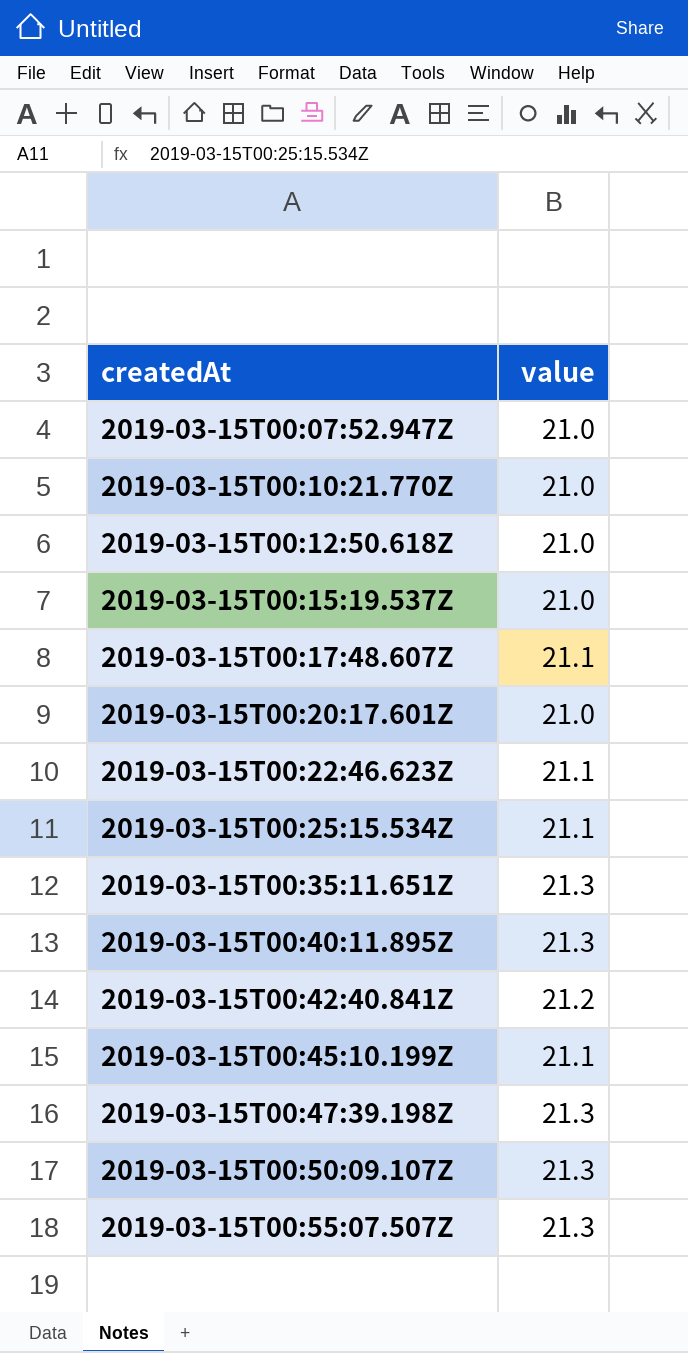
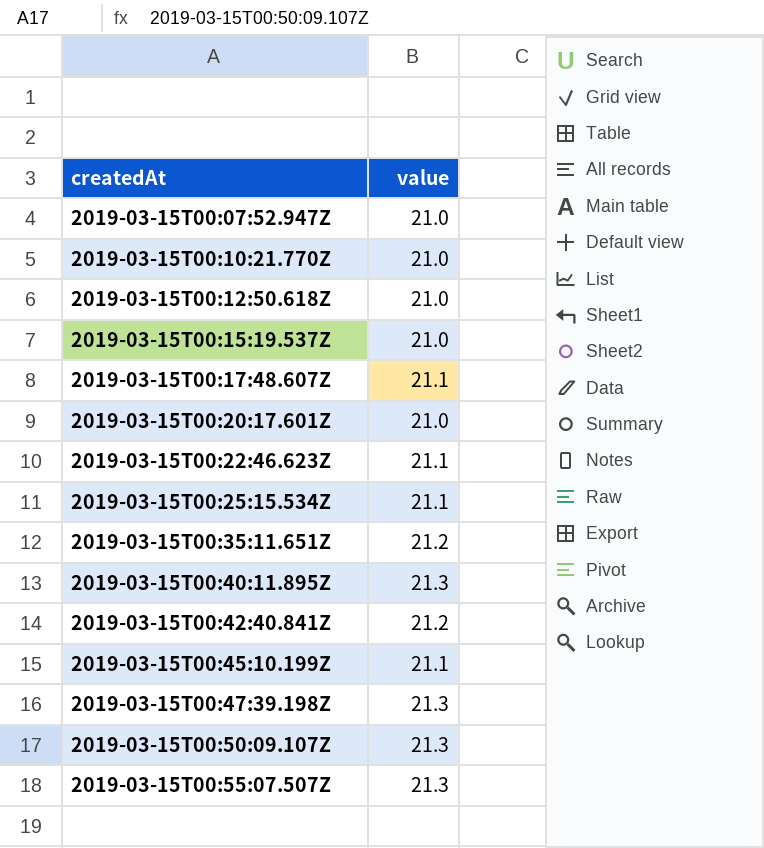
2019-03-15T00:35:11.651Z | value: 21.3 -> 21.2

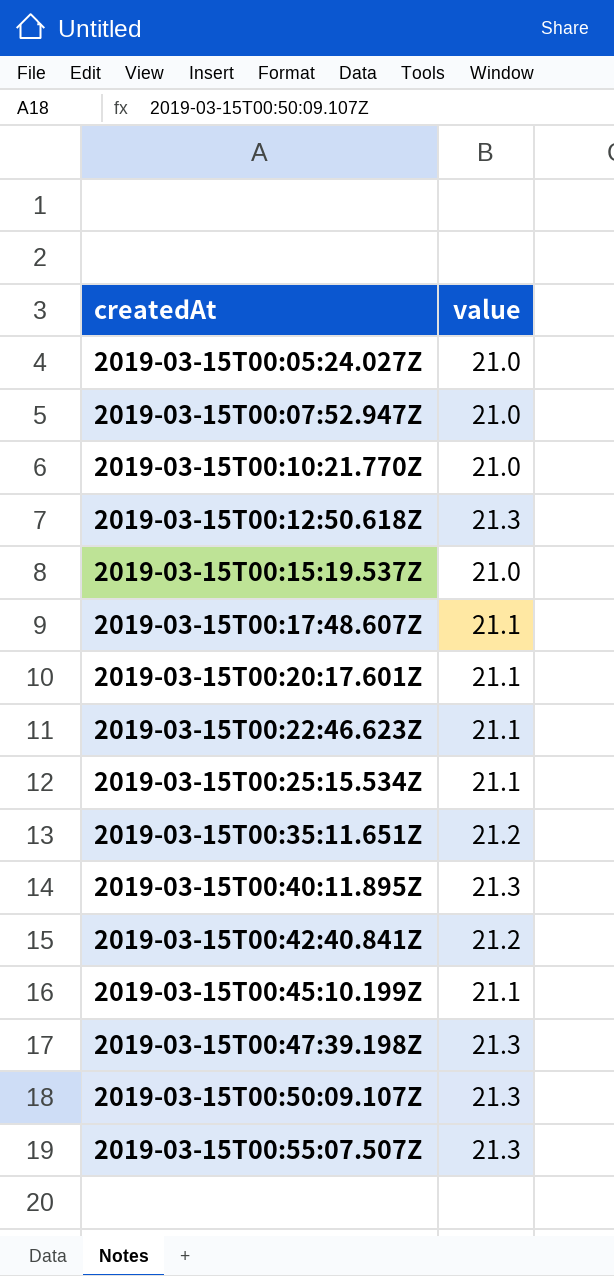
row 2019-03-15T00:05:24.027Z: none -> 21.0
2019-03-15T00:12:50.618Z | value: 21.0 -> 21.3
2019-03-15T00:20:17.601Z | value: 21.0 -> 21.1

